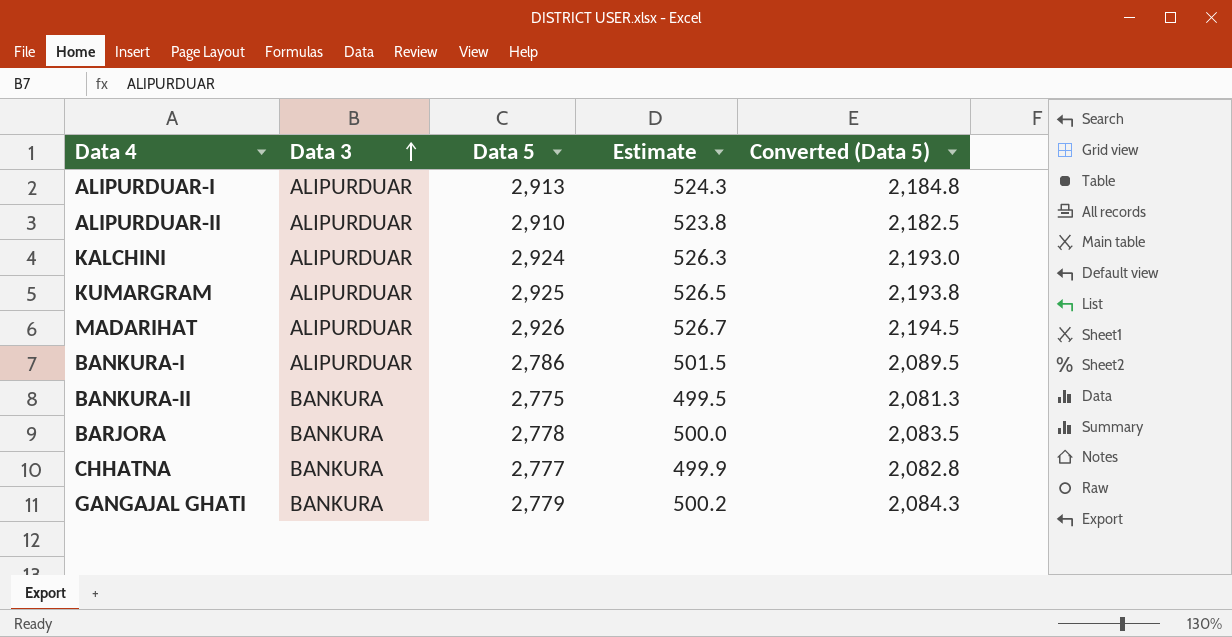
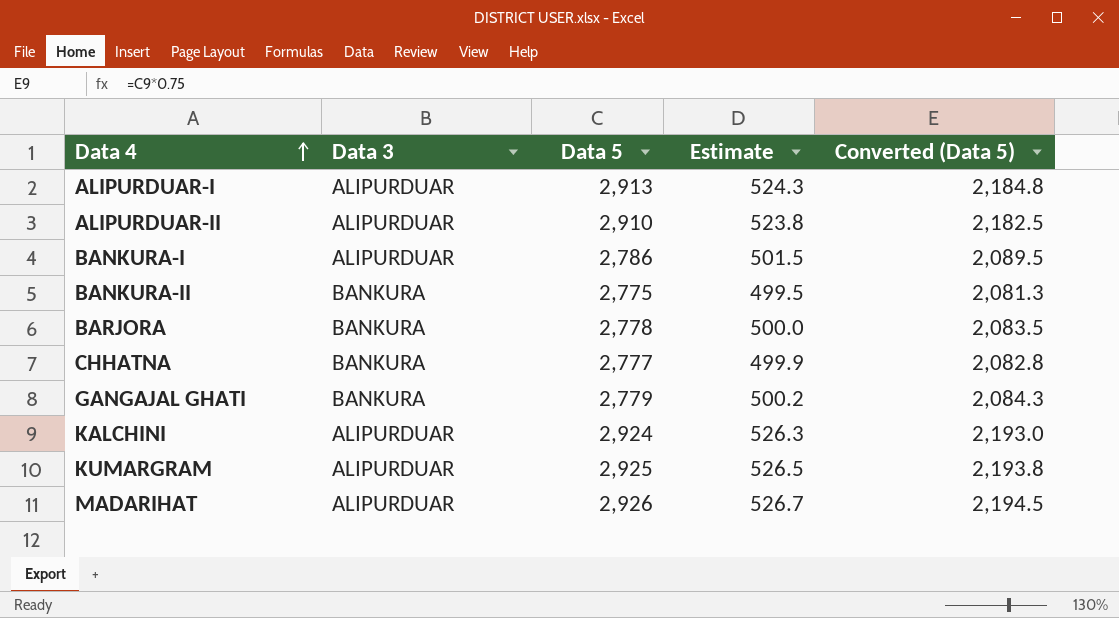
row order: Data 3 ascending -> Data 4 ascending

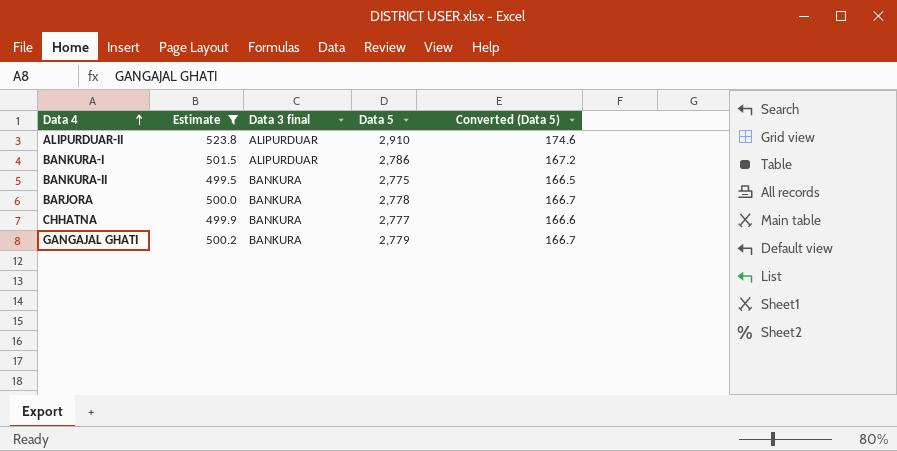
filter: none -> Estimate <= 523.8
column Estimate | position: 4 -> 2
column name: Data 3 -> Data 3 final
column Converted (Data 5) | formula: [Data 5] * 0.75 -> [Data 5] * 0.06

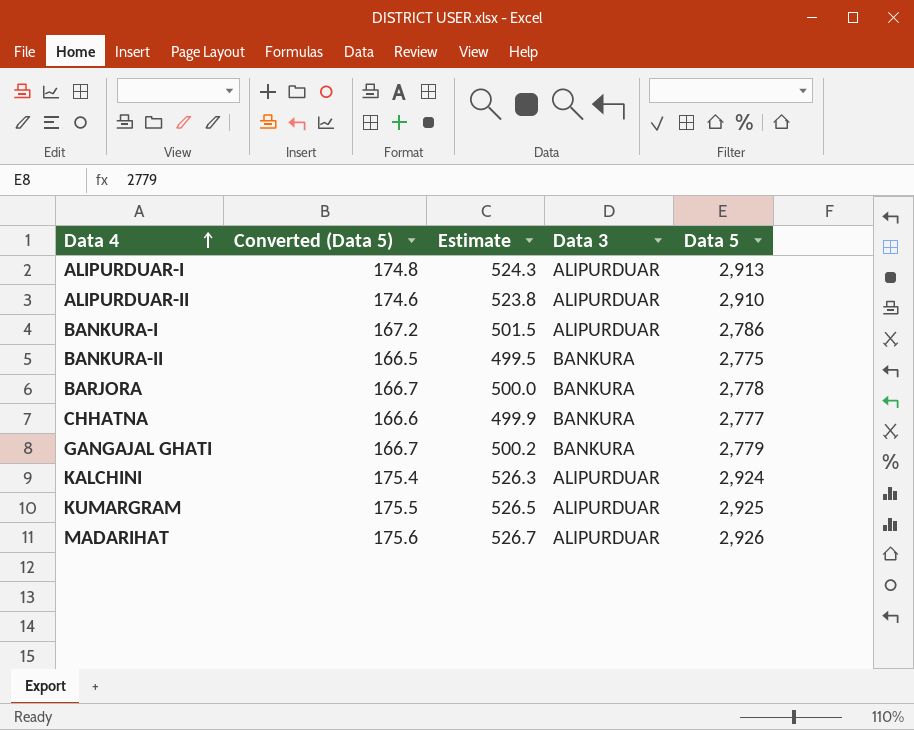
filter: Estimate <= 523.8 -> none
column Converted (Data 5) | position: 5 -> 2
column name: Data 3 final -> Data 3

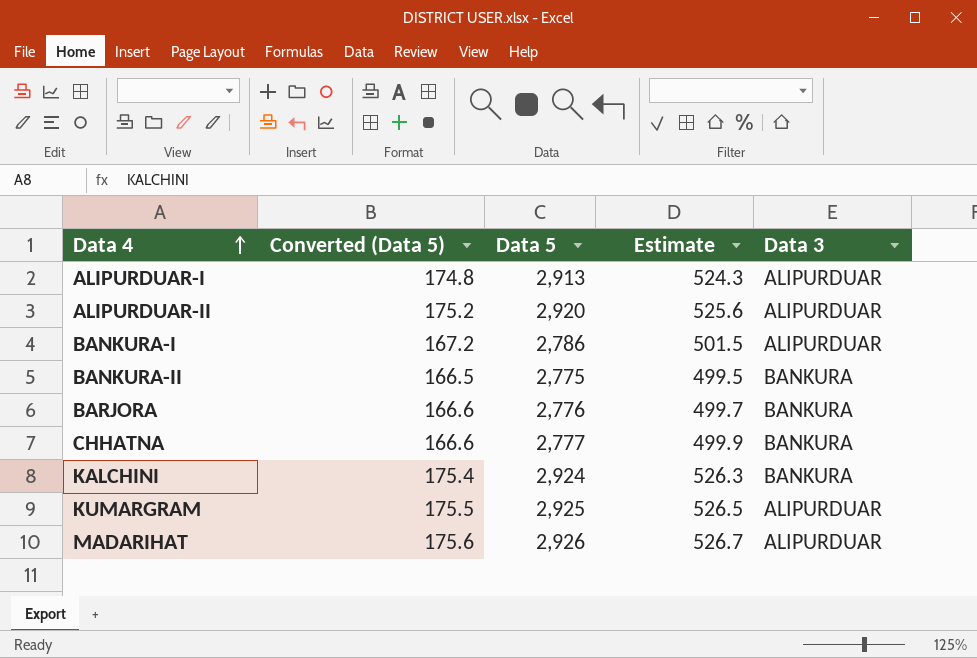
column Data 5 | position: 5 -> 3
row GANGAJAL GHATI: 166.7 | 500.2 | BANKURA | 2,779 -> none
ALIPURDUAR-II | Converted (Data 5): 174.6 -> 175.2
ALIPURDUAR-II | Data 5: 2,910 -> 2,920
ALIPURDUAR-II | Estimate: 523.8 -> 525.6
BARJORA | Converted (Data 5): 166.7 -> 166.6
BARJORA | Data 5: 2,778 -> 2,776
BARJORA | Estimate: 500.0 -> 499.7
KALCHINI | Data 3: ALIPURDUAR -> BANKURA

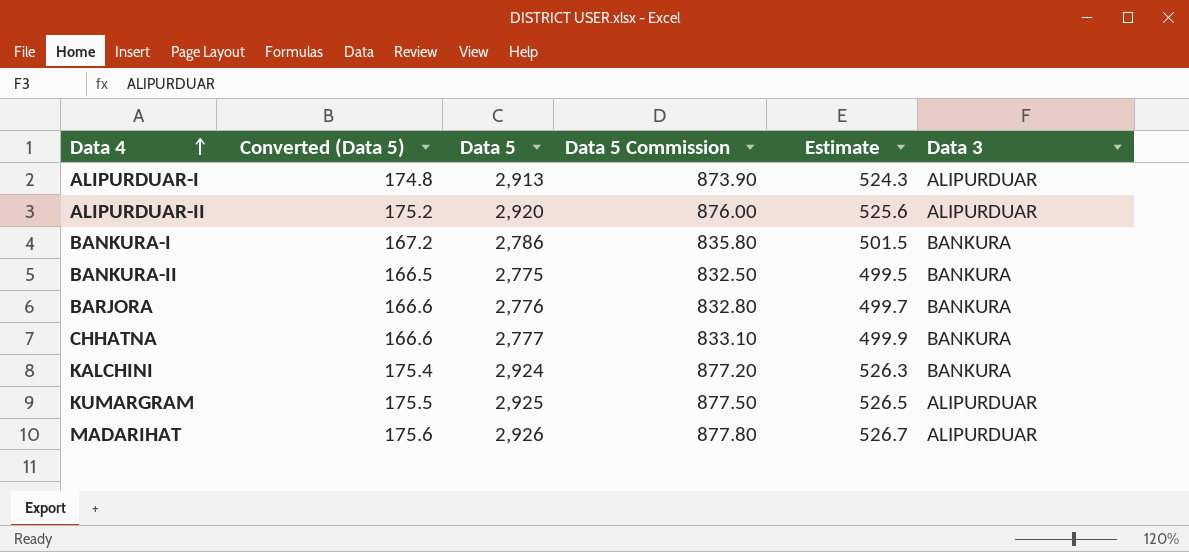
column Data 5 Commission | formula: none -> [Data 5] * 0.3
BANKURA-I | Data 3: ALIPURDUAR -> BANKURA

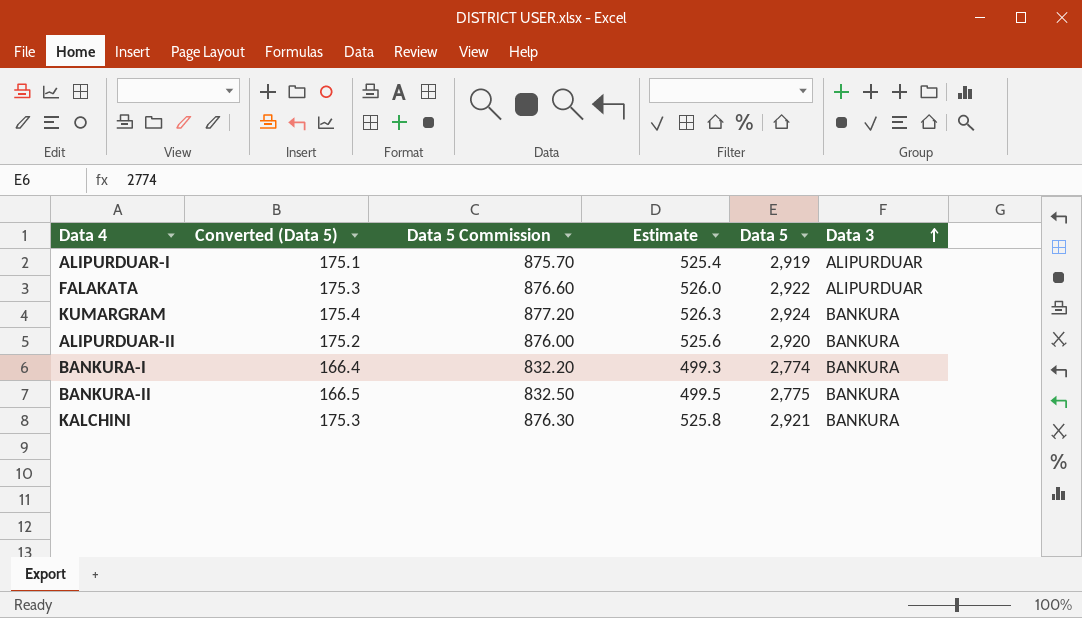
row order: Data 4 ascending -> Data 3 ascending
column Data 5 | position: 3 -> 5
row BARJORA: 166.6 | 2,776 | 832.80 | 499.7 | BANKURA -> none
row CHHATNA: 166.6 | 2,777 | 833.10 | 499.9 | BANKURA -> none
row MADARIHAT: 175.6 | 2,926 | 877.80 | 526.7 | ALIPURDUAR -> none
ALIPURDUAR-I | Converted (Data 5): 174.8 -> 175.1
ALIPURDUAR-I | Data 5 Commission: 873.90 -> 875.70
ALIPURDUAR-I | Estimate: 524.3 -> 525.4
ALIPURDUAR-I | Data 5: 2,913 -> 2,919
row FALAKATA: none -> 175.3 | 876.60 | 526.0 | 2,922 | ALIPURDUAR
KUMARGRAM | Converted (Data 5): 175.5 -> 175.4
KUMARGRAM | Data 5 Commission: 877.50 -> 877.20
KUMARGRAM | Estimate: 526.5 -> 526.3
KUMARGRAM | Data 5: 2,925 -> 2,924
KUMARGRAM | Data 3: ALIPURDUAR -> BANKURA
ALIPURDUAR-II | Data 3: ALIPURDUAR -> BANKURA
BANKURA-I | Converted (Data 5): 167.2 -> 166.4
BANKURA-I | Data 5 Commission: 835.80 -> 832.20
BANKURA-I | Estimate: 501.5 -> 499.3
BANKURA-I | Data 5: 2,786 -> 2,774
KALCHINI | Converted (Data 5): 175.4 -> 175.3
KALCHINI | Data 5 Commission: 877.20 -> 876.30
KALCHINI | Estimate: 526.3 -> 525.8
KALCHINI | Data 5: 2,924 -> 2,921

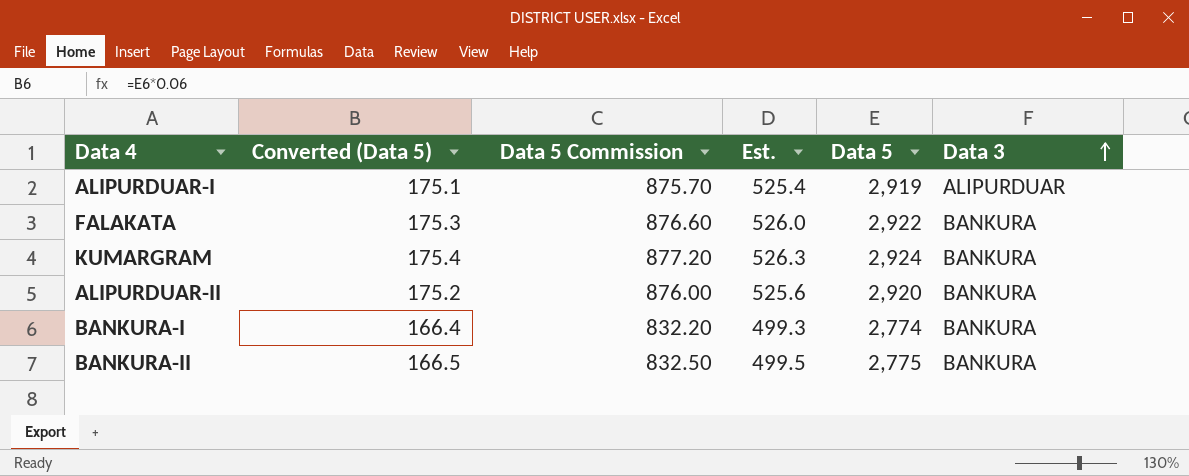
column name: Estimate -> Est.
row KALCHINI: 175.3 | 876.30 | 525.8 | 2,921 | BANKURA -> none
FALAKATA | Data 3: ALIPURDUAR -> BANKURA

